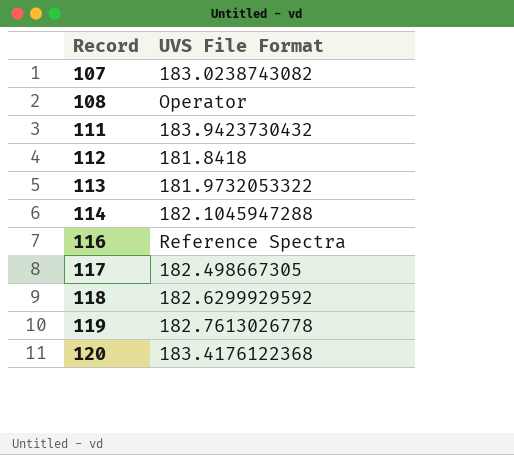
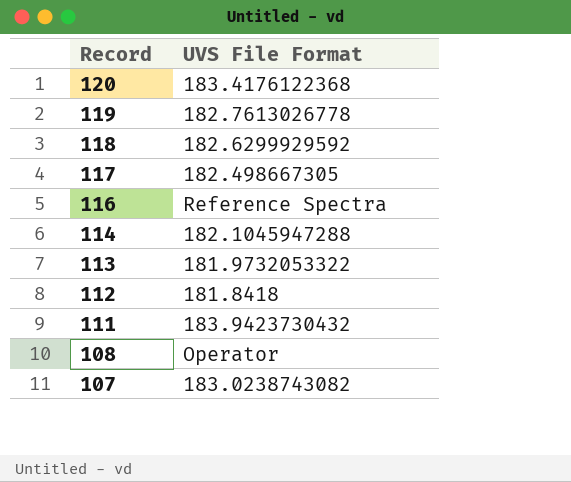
row order: Record ascending -> Record descending

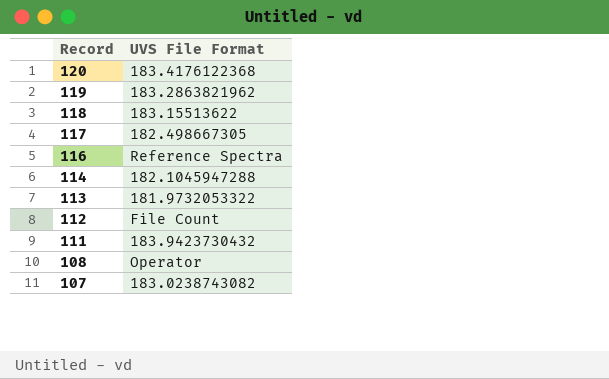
119 | UVS File Format: 182.7613026778 -> 183.2863821962
118 | UVS File Format: 182.6299929592 -> 183.15513622
112 | UVS File Format: 181.8418 -> File Count

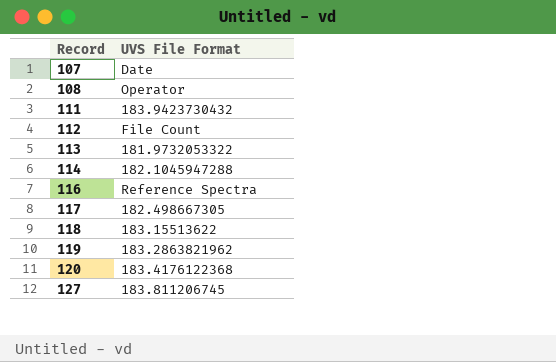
row order: Record descending -> Record ascending
107 | UVS File Format: 183.0238743082 -> Date
row 127: none -> 183.811206745

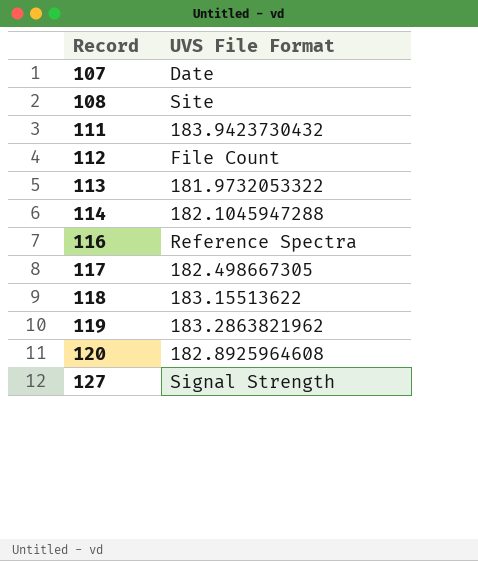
108 | UVS File Format: Operator -> Site
120 | UVS File Format: 183.4176122368 -> 182.8925964608
127 | UVS File Format: 183.811206745 -> Signal Strength

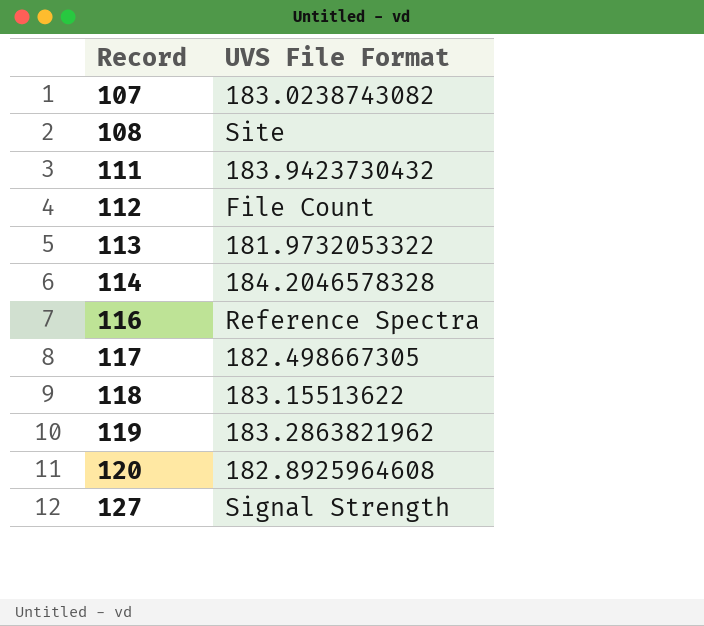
107 | UVS File Format: Date -> 183.0238743082
114 | UVS File Format: 182.1045947288 -> 184.2046578328

